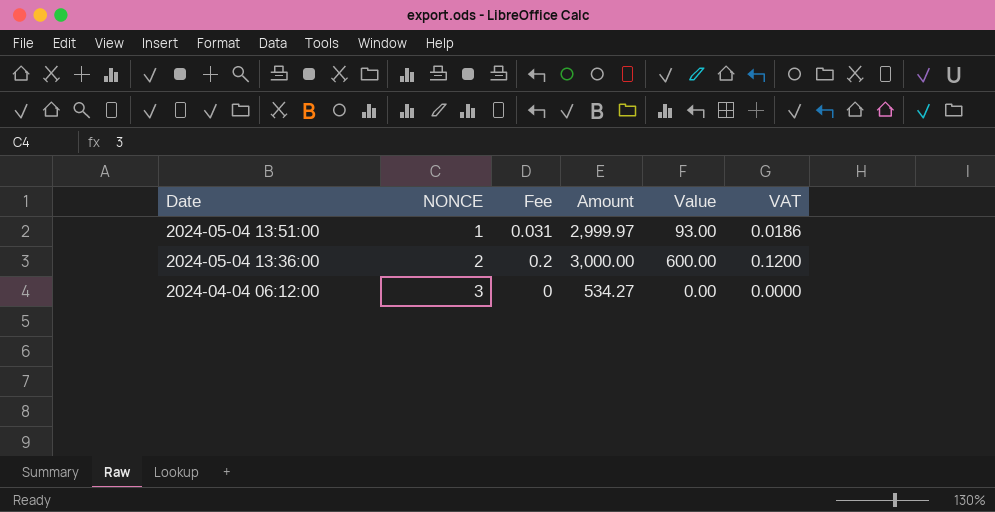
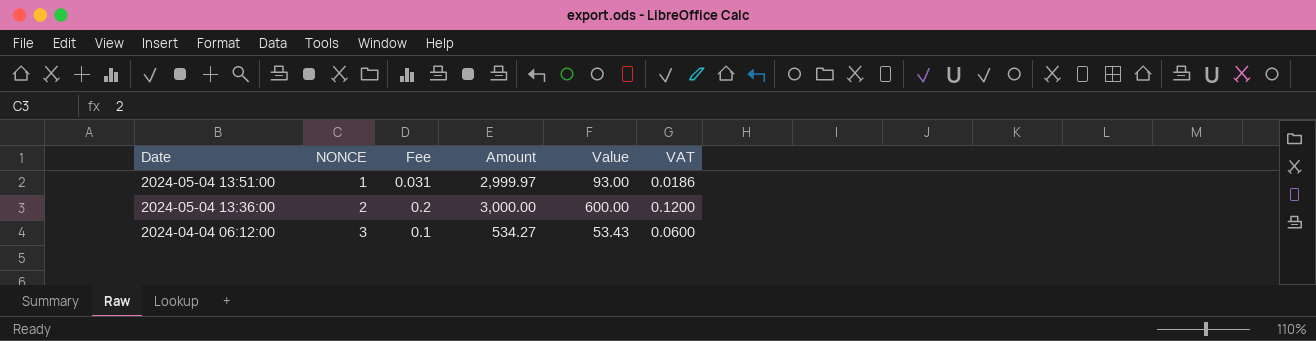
2024-04-04 06:12:00 | Fee: 0 -> 0.1
2024-04-04 06:12:00 | Value: 0.00 -> 53.43
2024-04-04 06:12:00 | VAT: 0.0000 -> 0.0600

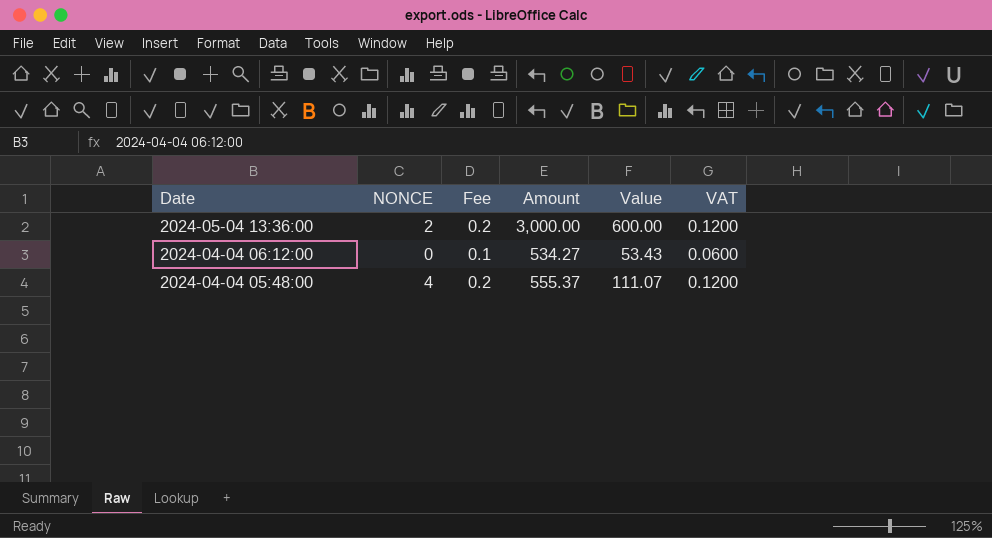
row 2024-05-04 13:51:00: 1 | 0.031 | 2,999.97 | 93.00 | 0.0186 -> none
2024-04-04 06:12:00 | NONCE: 3 -> 0
row 2024-04-04 05:48:00: none -> 4 | 0.2 | 555.37 | 111.07 | 0.1200

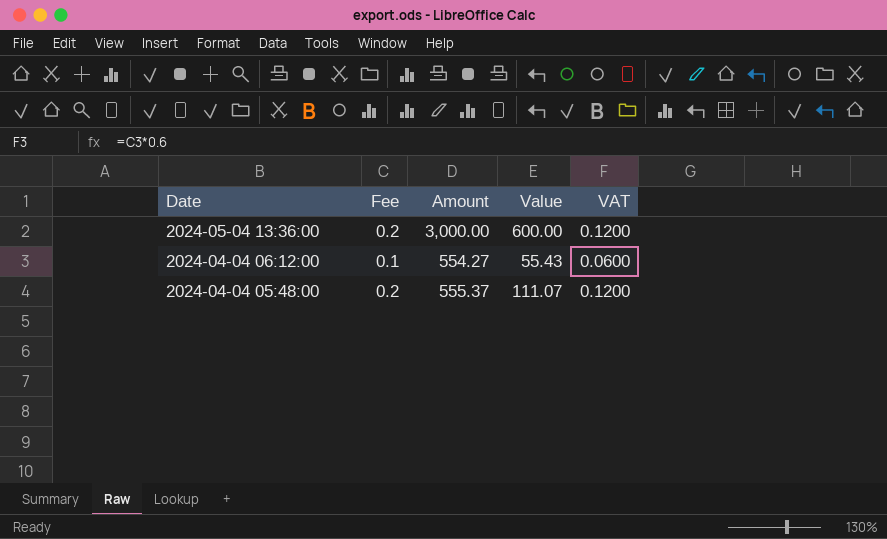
column NONCE | position: 2 -> none
2024-04-04 06:12:00 | Amount: 534.27 -> 554.27
2024-04-04 06:12:00 | Value: 53.43 -> 55.43

